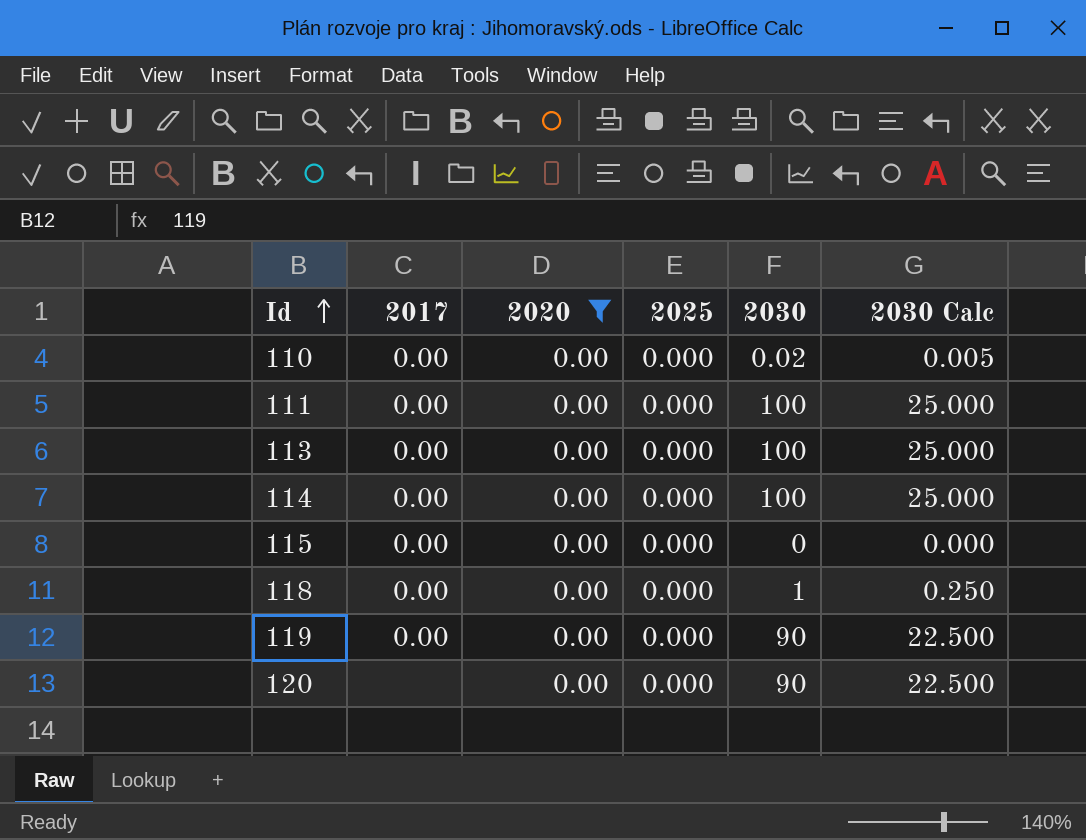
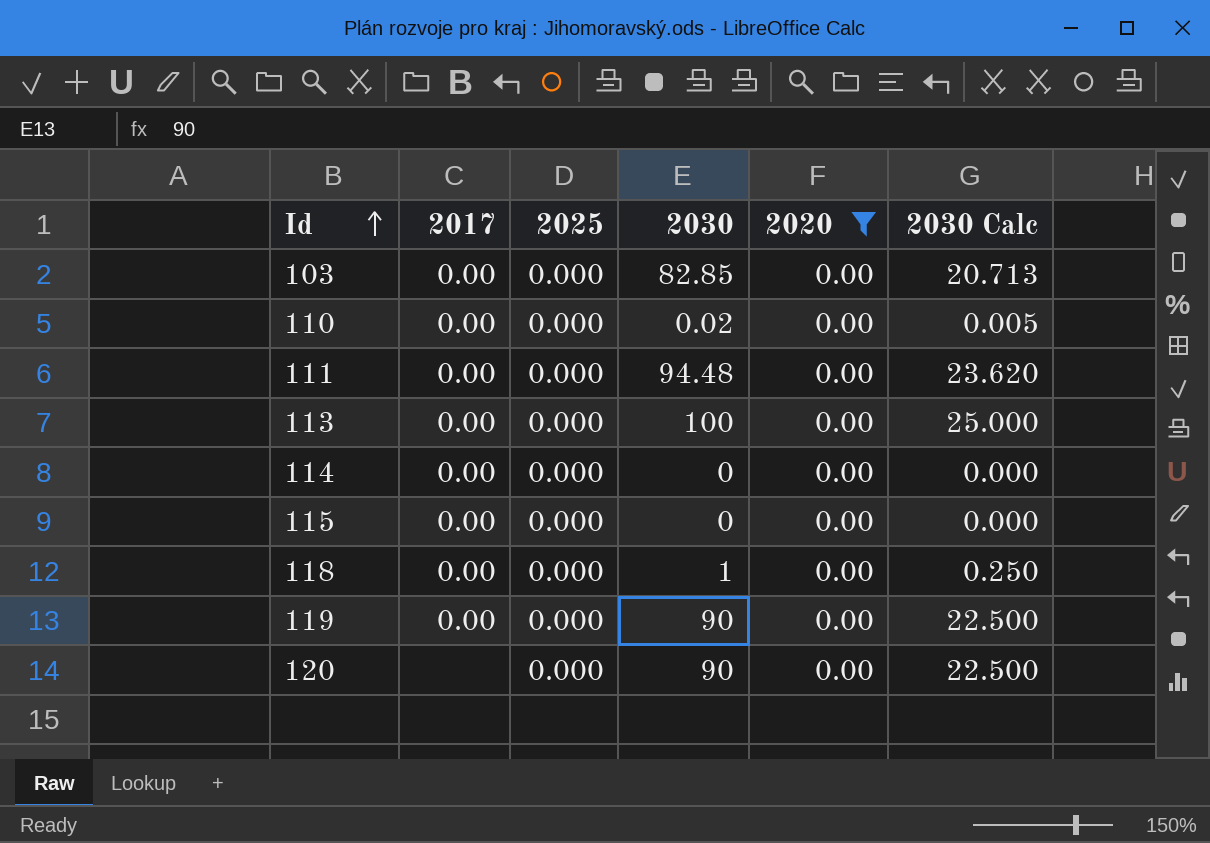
column 2020 | position: 3 -> 5
row 103: none -> 0.00 | 0.000 | 82.85 | 0.00 | 20.713
111 | 2030: 100 -> 94.48
111 | 2030 Calc: 25.000 -> 23.620
114 | 2030: 100 -> 0
114 | 2030 Calc: 25.000 -> 0.000

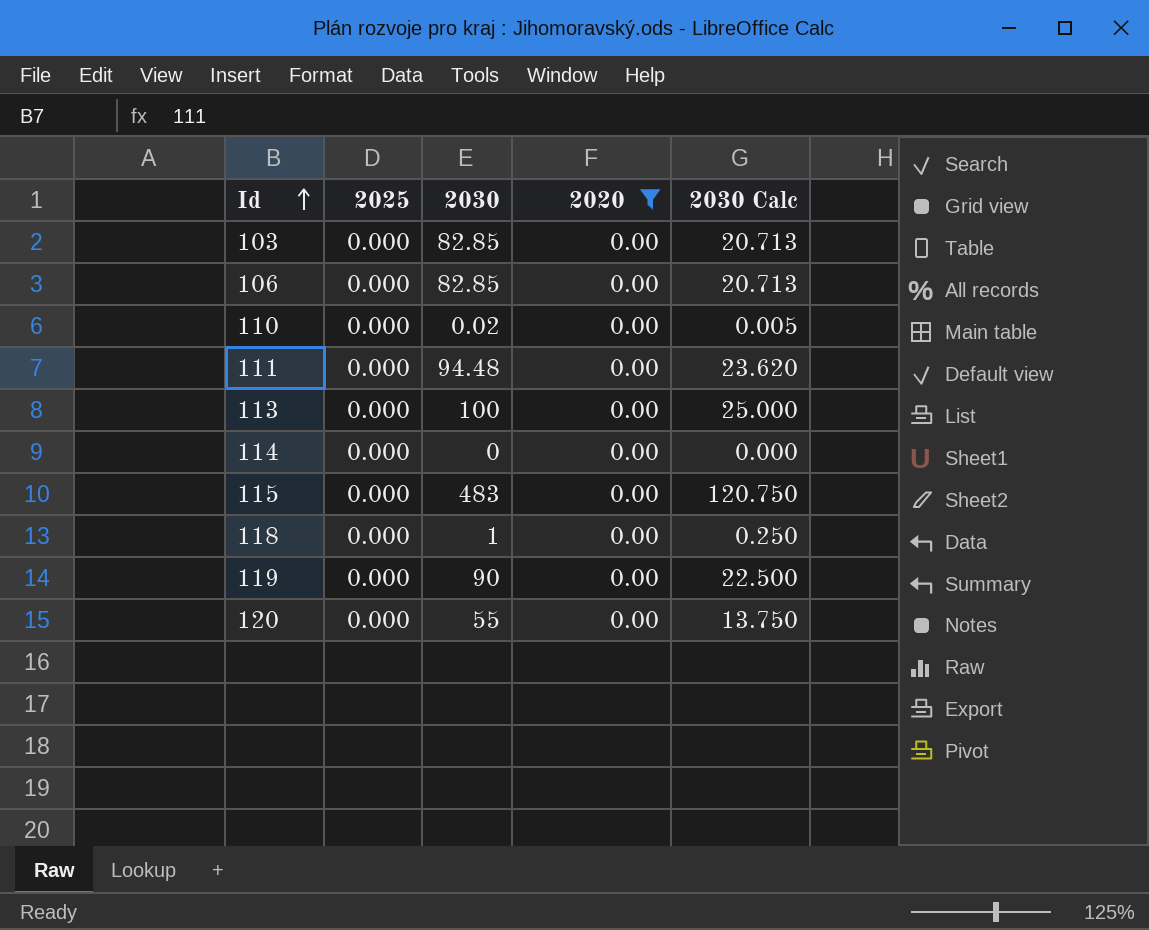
column 2017 | position: 2 -> none
row 106: none -> 0.000 | 82.85 | 0.00 | 20.713
115 | 2030: 0 -> 483
115 | 2030 Calc: 0.000 -> 120.750
120 | 2030: 90 -> 55
120 | 2030 Calc: 22.500 -> 13.750

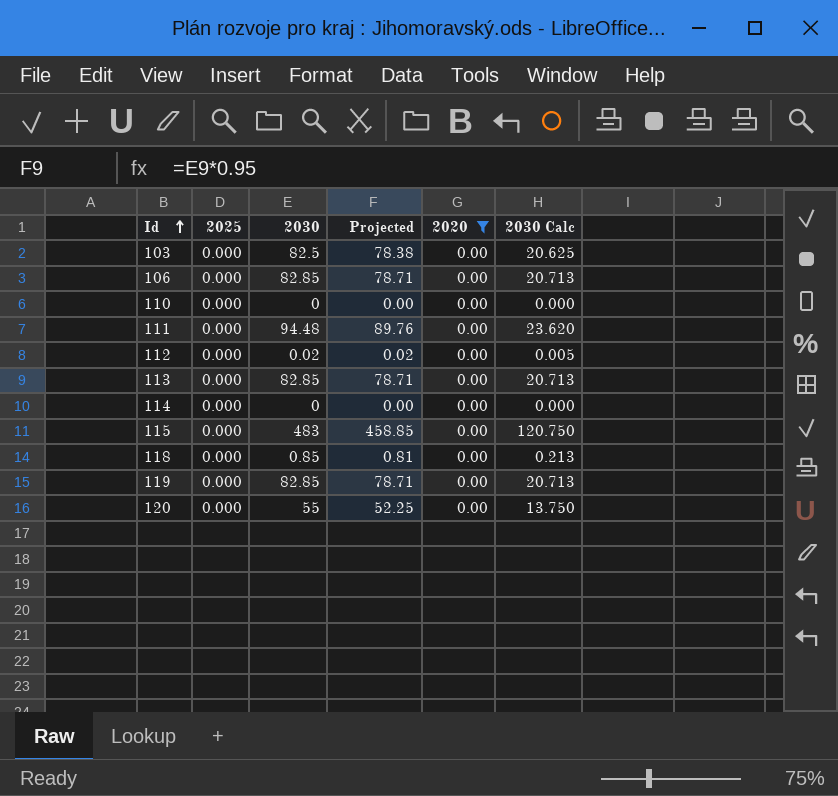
column Projected | formula: none -> [2030] * 0.95
103 | 2030: 82.85 -> 82.5
103 | 2030 Calc: 20.713 -> 20.625
110 | 2030: 0.02 -> 0
110 | 2030 Calc: 0.005 -> 0.000
row 112: none -> 0.000 | 0.02 | 0.02 | 0.00 | 0.005
113 | 2030: 100 -> 82.85
113 | 2030 Calc: 25.000 -> 20.713
118 | 2030: 1 -> 0.85
118 | 2030 Calc: 0.250 -> 0.213
119 | 2030: 90 -> 82.85
119 | 2030 Calc: 22.500 -> 20.713

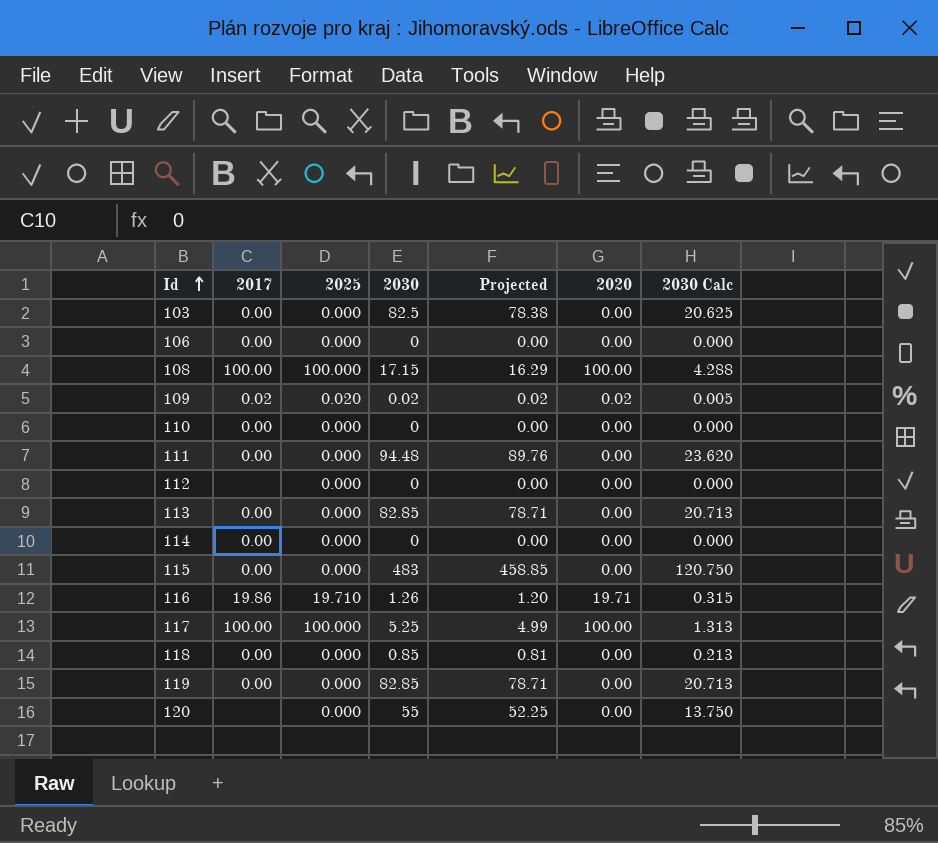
filter: 2020 = 0.00 -> none
column 2017 | position: none -> 2
106 | 2030: 82.85 -> 0
106 | Projected: 78.71 -> 0.00
106 | 2030 Calc: 20.713 -> 0.000
112 | 2030: 0.02 -> 0
112 | Projected: 0.02 -> 0.00
112 | 2030 Calc: 0.005 -> 0.000

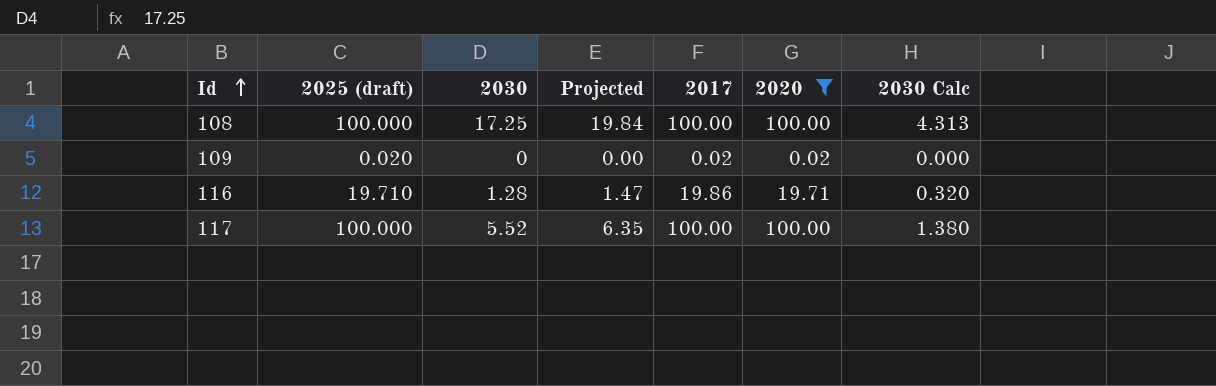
filter: none -> 2020 != 0.00
column name: 2025 -> 2025 (draft)
column Projected | formula: [2030] * 0.95 -> [2030] * 1.15
column 2017 | position: 2 -> 5
108 | 2030: 17.15 -> 17.25
108 | 2030 Calc: 4.288 -> 4.313
109 | 2030: 0.02 -> 0
109 | 2030 Calc: 0.005 -> 0.000
116 | 2030: 1.26 -> 1.28
116 | 2030 Calc: 0.315 -> 0.320
117 | 2030: 5.25 -> 5.52
117 | 2030 Calc: 1.313 -> 1.380

